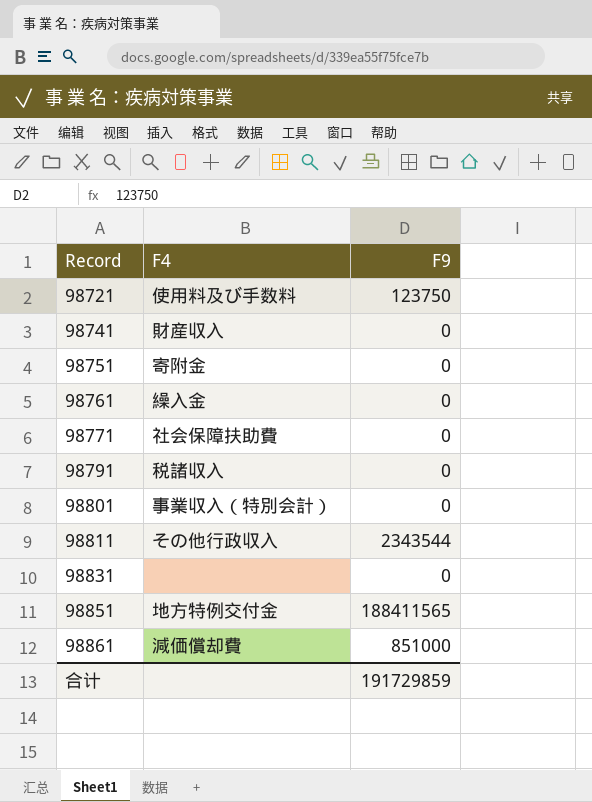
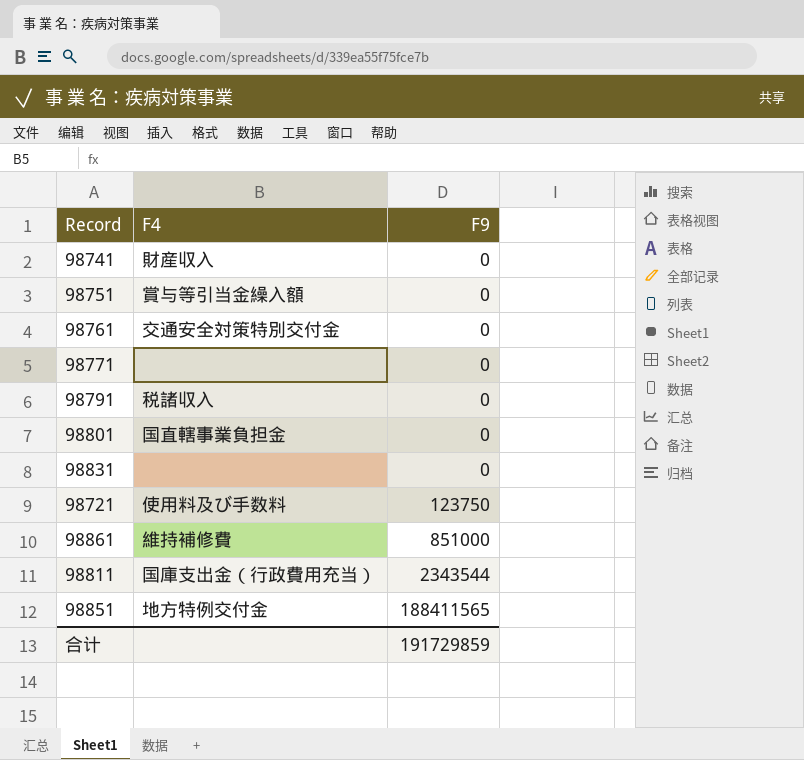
row order: Record ascending -> F9 ascending
98751 | F4: 寄附金 -> 賞与等引当金繰入額
98761 | F4: 繰入金 -> 交通安全対策特別交付金
98771 | F4: 社会保障扶助費 -> none
98801 | F4: 事業収入（特別会計） -> 国直轄事業負担金
98861 | F4: 減価償却費 -> 維持補修費
98811 | F4: その他行政収入 -> 国庫支出金（行政費用充当）

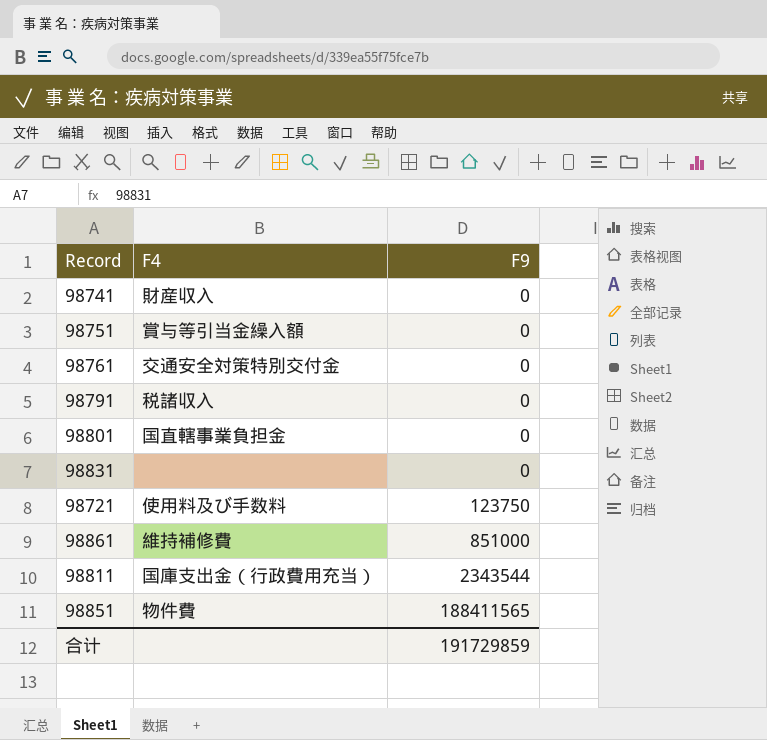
row 98771: none | 0 -> none
98851 | F4: 地方特例交付金 -> 物件費

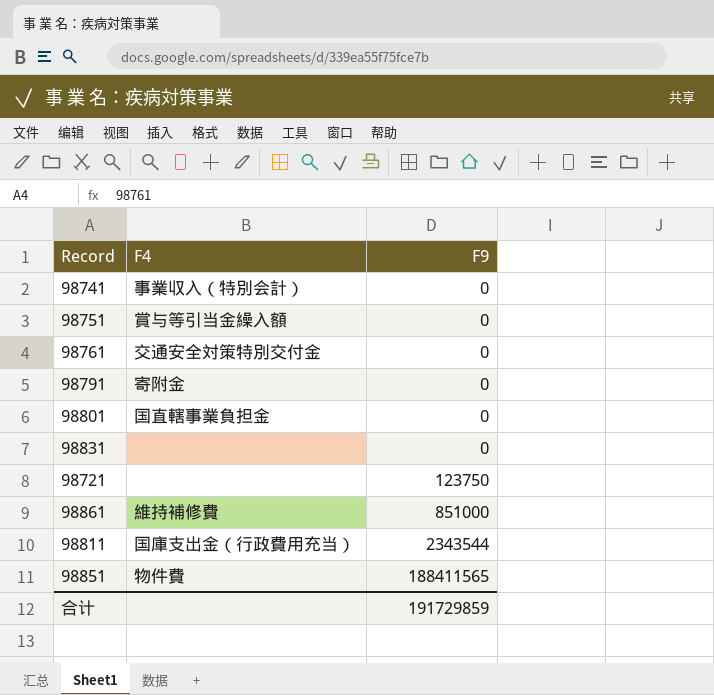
98741 | F4: 財産収入 -> 事業収入（特別会計）
98791 | F4: 税諸収入 -> 寄附金
98721 | F4: 使用料及び手数料 -> none

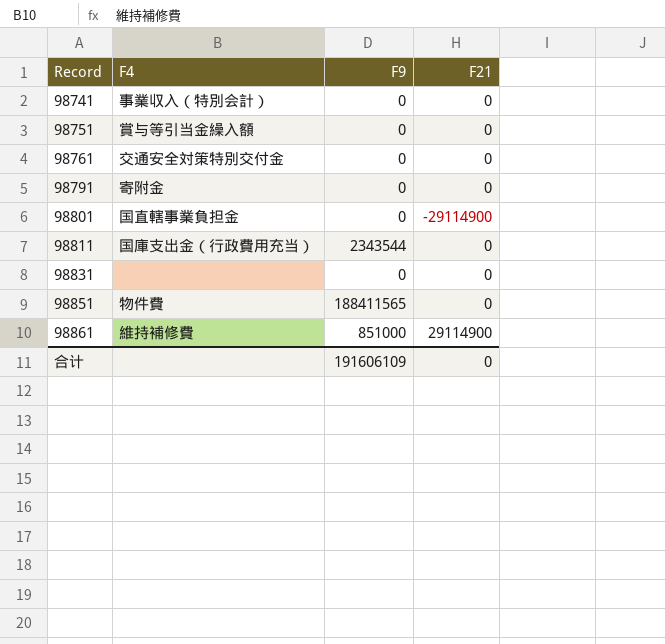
row order: F9 ascending -> Record ascending
column F21 | position: none -> 4
row 98721: none | 123750 -> none
合计 | F9: 191729859 -> 191606109

